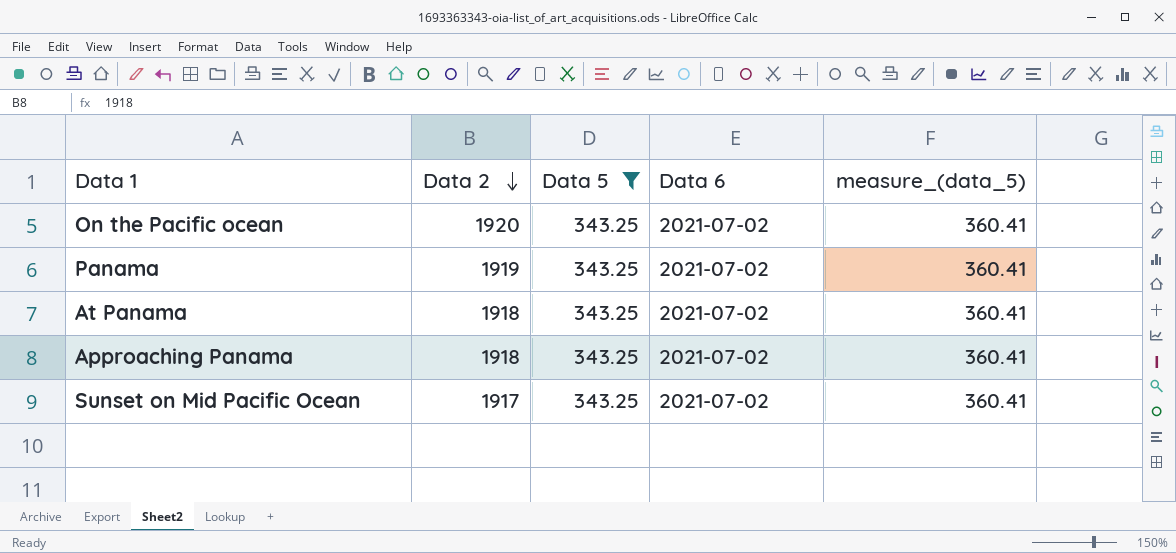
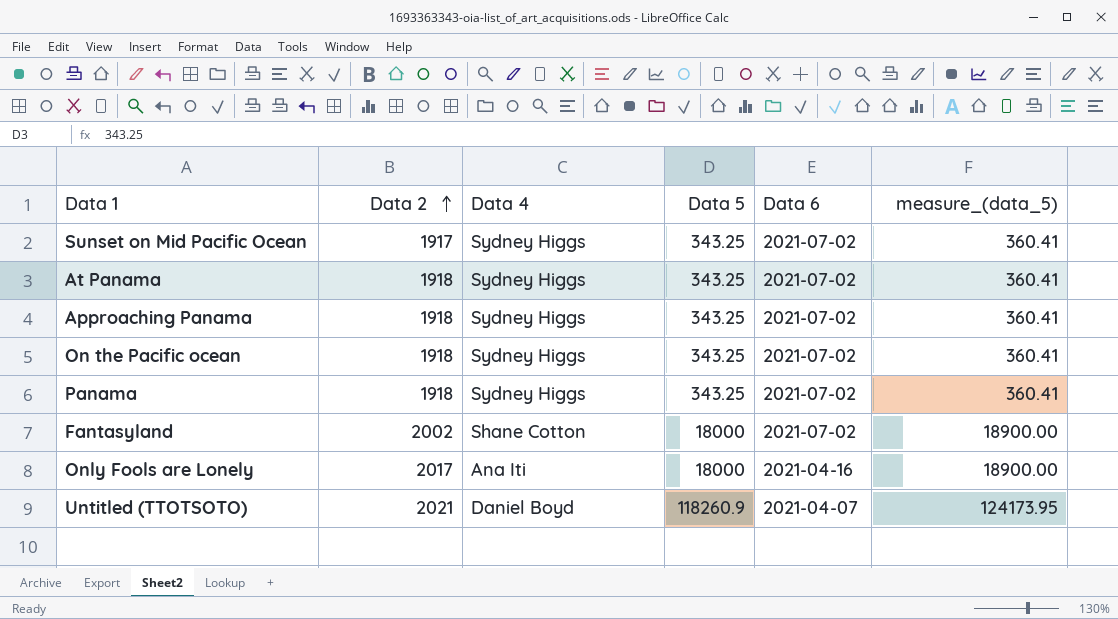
filter: Data 5 = 343.25 -> none
row order: Data 2 descending -> Data 2 ascending
column Data 4 | position: none -> 3
On the Pacific ocean | Data 2: 1920 -> 1918
Panama | Data 2: 1919 -> 1918

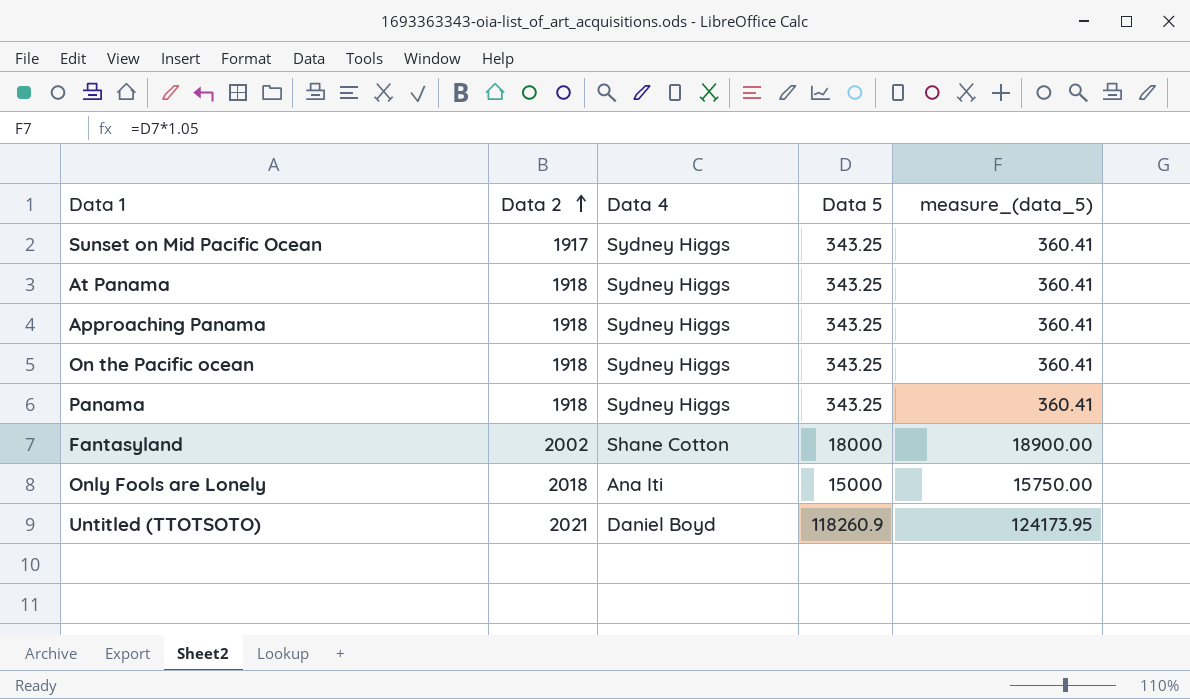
column Data 6 | position: 5 -> none
Only Fools are Lonely | Data 2: 2017 -> 2018
Only Fools are Lonely | Data 5: 18000 -> 15000
Only Fools are Lonely | measure_(data_5): 18900.00 -> 15750.00

